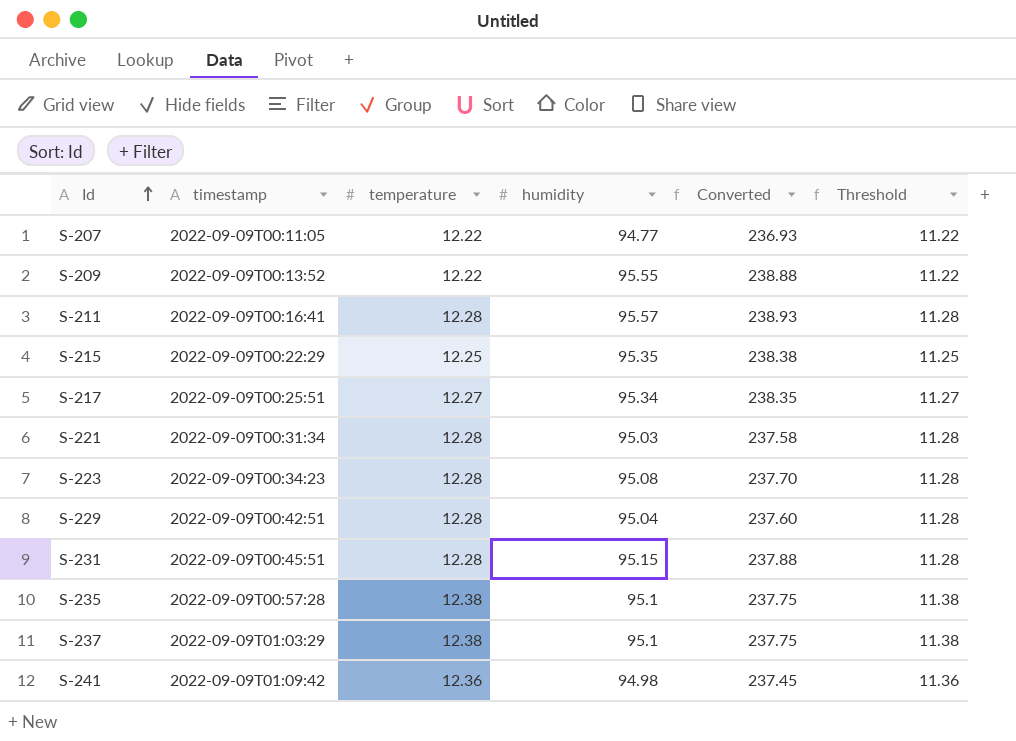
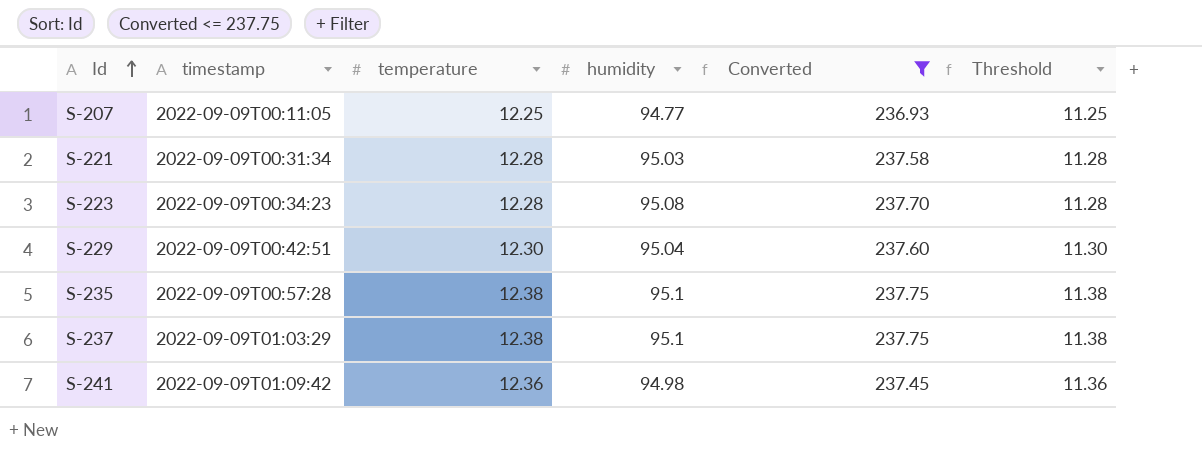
filter: none -> Converted <= 237.75
S-207 | temperature: 12.22 -> 12.25
S-207 | Threshold: 11.22 -> 11.25
S-229 | temperature: 12.28 -> 12.30
S-229 | Threshold: 11.28 -> 11.30

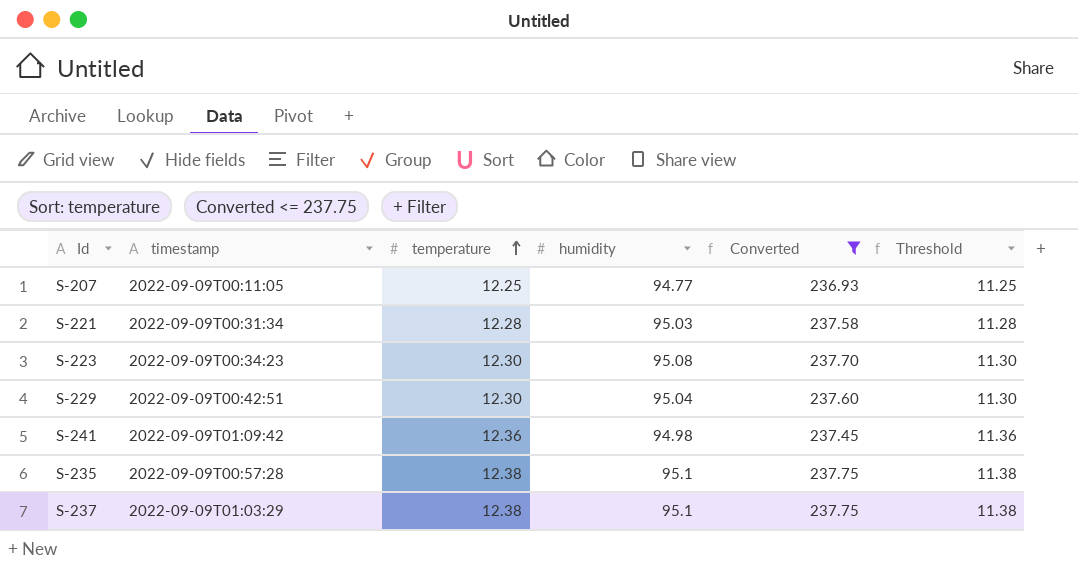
row order: Id ascending -> temperature ascending
S-223 | temperature: 12.28 -> 12.30
S-223 | Threshold: 11.28 -> 11.30

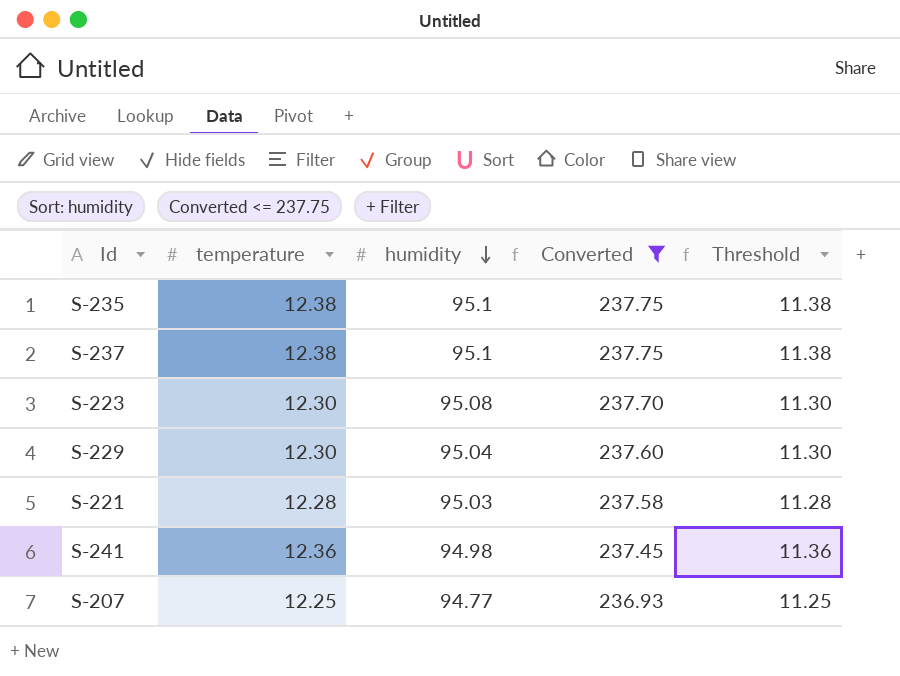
row order: temperature ascending -> humidity descending
column timestamp | position: 2 -> none

